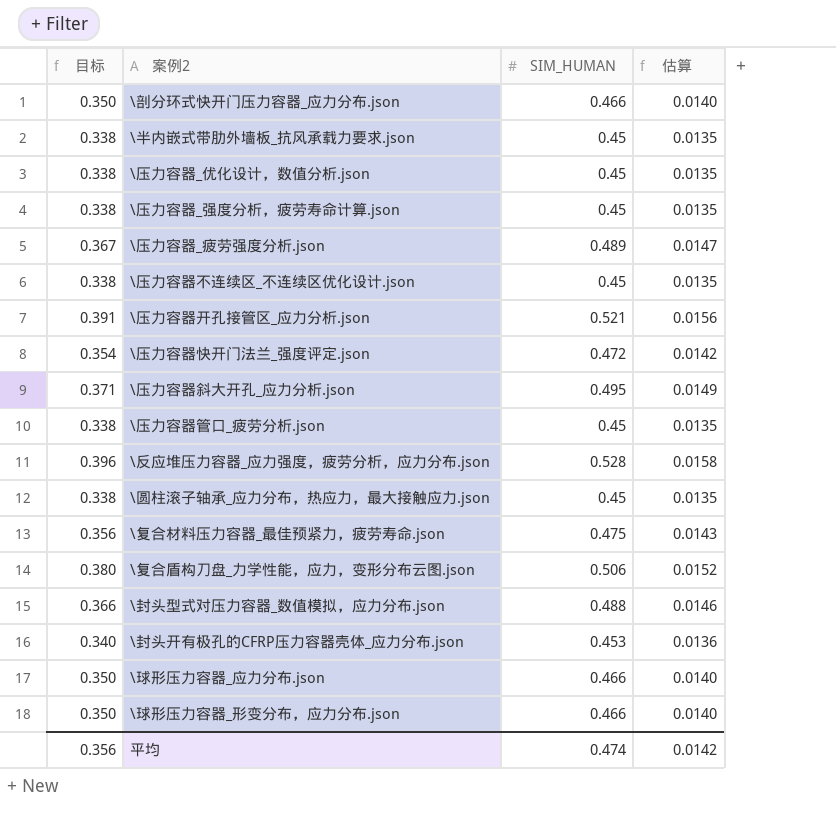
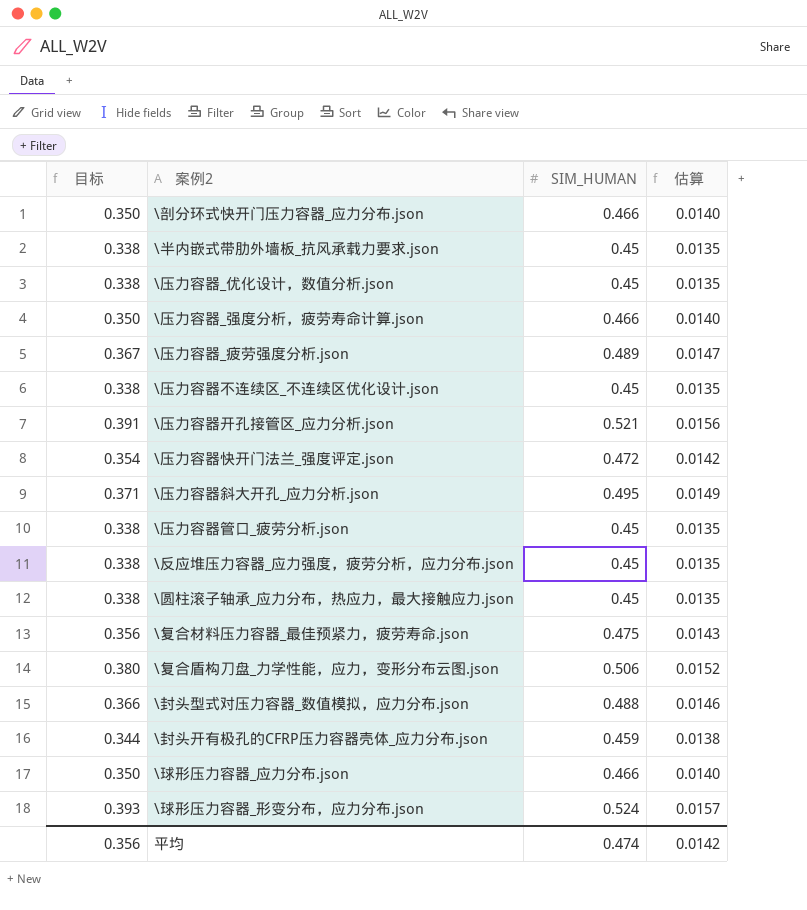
\压力容器_强度分析，疲劳寿命计算.json | 目标: 0.338 -> 0.350
\压力容器_强度分析，疲劳寿命计算.json | SIM_HUMAN: 0.45 -> 0.466
\压力容器_强度分析，疲劳寿命计算.json | 估算: 0.0135 -> 0.0140
\反应堆压力容器_应力强度，疲劳分析，应力分布.json | 目标: 0.396 -> 0.338
\反应堆压力容器_应力强度，疲劳分析，应力分布.json | SIM_HUMAN: 0.528 -> 0.45
\反应堆压力容器_应力强度，疲劳分析，应力分布.json | 估算: 0.0158 -> 0.0135
\封头开有极孔的CFRP压力容器壳体_应力分布.json | 目标: 0.340 -> 0.344
\封头开有极孔的CFRP压力容器壳体_应力分布.json | SIM_HUMAN: 0.453 -> 0.459
\封头开有极孔的CFRP压力容器壳体_应力分布.json | 估算: 0.0136 -> 0.0138
\球形压力容器_形变分布，应力分布.json | 目标: 0.350 -> 0.393
\球形压力容器_形变分布，应力分布.json | SIM_HUMAN: 0.466 -> 0.524
\球形压力容器_形变分布，应力分布.json | 估算: 0.0140 -> 0.0157

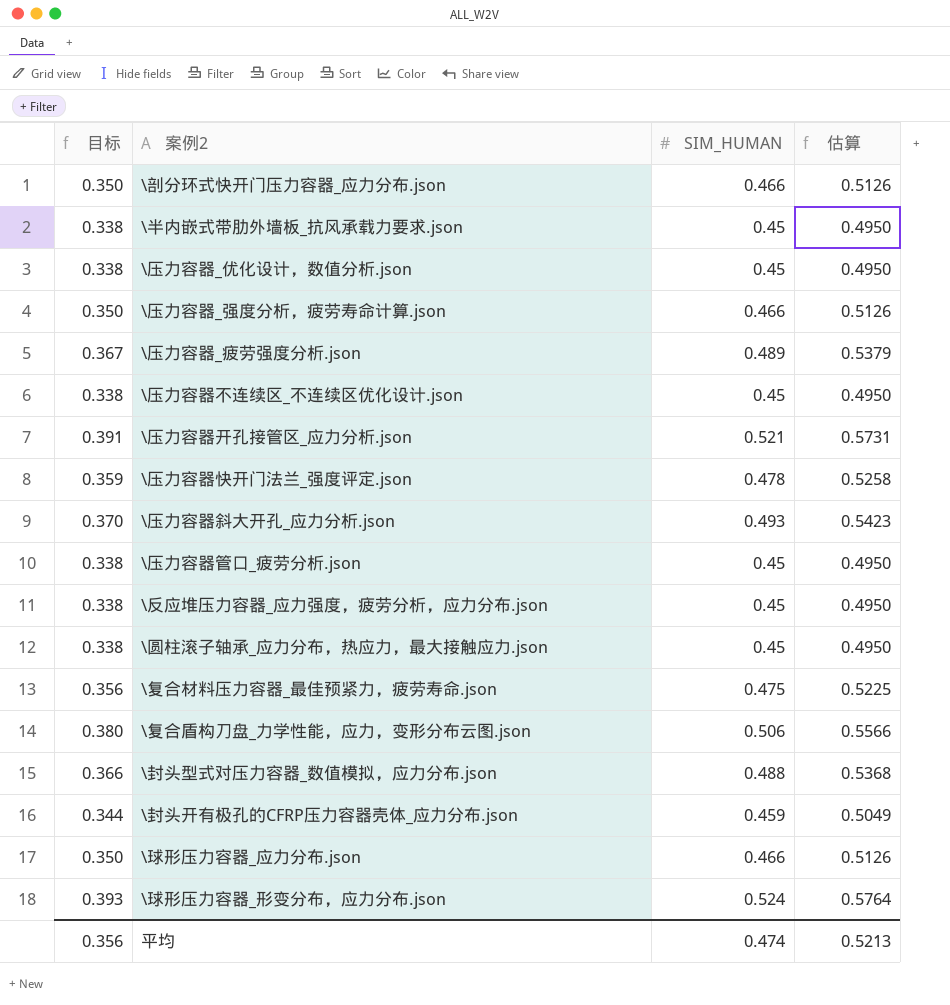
column 估算 | formula: [SIM_HUMAN] * 0.03 -> [SIM_HUMAN] * 1.1
\压力容器快开门法兰_强度评定.json | 目标: 0.354 -> 0.359
\压力容器快开门法兰_强度评定.json | SIM_HUMAN: 0.472 -> 0.478
\压力容器斜大开孔_应力分析.json | 目标: 0.371 -> 0.370
\压力容器斜大开孔_应力分析.json | SIM_HUMAN: 0.495 -> 0.493
平均 | 估算: 0.0142 -> 0.5213

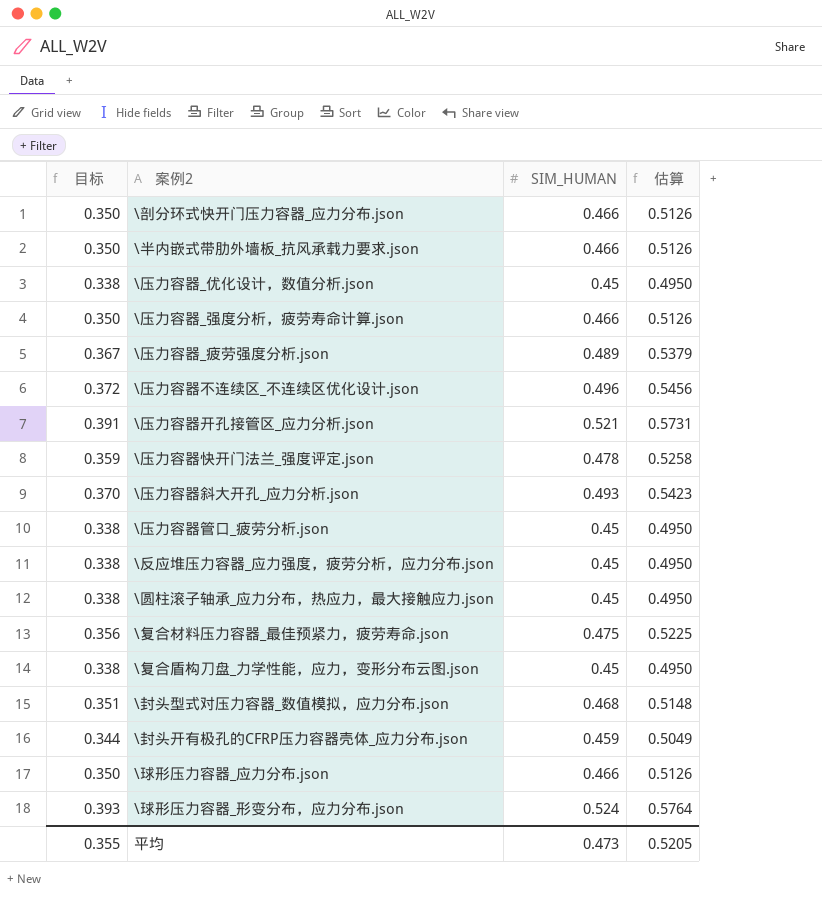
\半内嵌式带肋外墙板_抗风承载力要求.json | 目标: 0.338 -> 0.350
\半内嵌式带肋外墙板_抗风承载力要求.json | SIM_HUMAN: 0.45 -> 0.466
\半内嵌式带肋外墙板_抗风承载力要求.json | 估算: 0.4950 -> 0.5126
\压力容器不连续区_不连续区优化设计.json | 目标: 0.338 -> 0.372
\压力容器不连续区_不连续区优化设计.json | SIM_HUMAN: 0.45 -> 0.496
\压力容器不连续区_不连续区优化设计.json | 估算: 0.4950 -> 0.5456
\复合盾构刀盘_力学性能，应力，变形分布云图.json | 目标: 0.380 -> 0.338
\复合盾构刀盘_力学性能，应力，变形分布云图.json | SIM_HUMAN: 0.506 -> 0.45
\复合盾构刀盘_力学性能，应力，变形分布云图.json | 估算: 0.5566 -> 0.4950
\封头型式对压力容器_数值模拟，应力分布.json | 目标: 0.366 -> 0.351
\封头型式对压力容器_数值模拟，应力分布.json | SIM_HUMAN: 0.488 -> 0.468
\封头型式对压力容器_数值模拟，应力分布.json | 估算: 0.5368 -> 0.5148
平均 | 目标: 0.356 -> 0.355
平均 | SIM_HUMAN: 0.474 -> 0.473
平均 | 估算: 0.5213 -> 0.5205

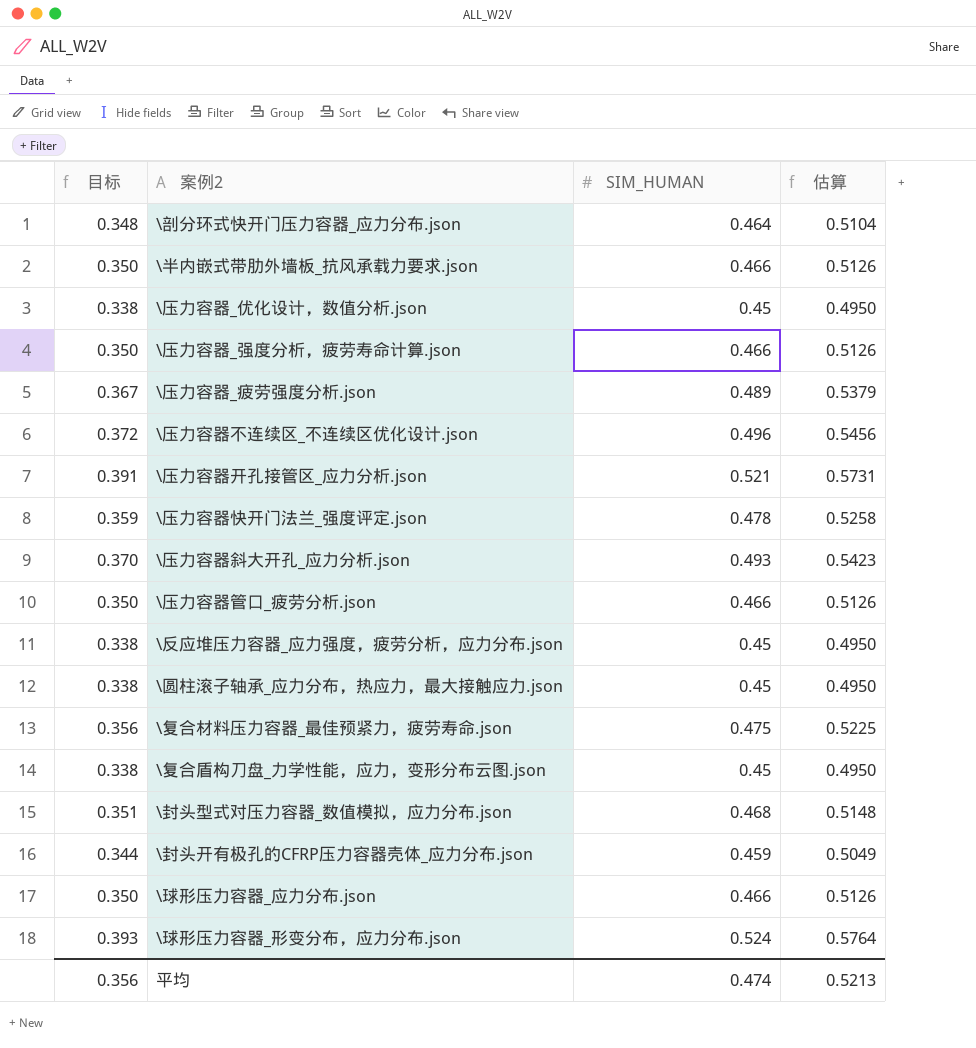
\剖分环式快开门压力容器_应力分布.json | 目标: 0.350 -> 0.348
\剖分环式快开门压力容器_应力分布.json | SIM_HUMAN: 0.466 -> 0.464
\剖分环式快开门压力容器_应力分布.json | 估算: 0.5126 -> 0.5104
\压力容器管口_疲劳分析.json | 目标: 0.338 -> 0.350
\压力容器管口_疲劳分析.json | SIM_HUMAN: 0.45 -> 0.466
\压力容器管口_疲劳分析.json | 估算: 0.4950 -> 0.5126
平均 | 目标: 0.355 -> 0.356
平均 | SIM_HUMAN: 0.473 -> 0.474
平均 | 估算: 0.5205 -> 0.5213

